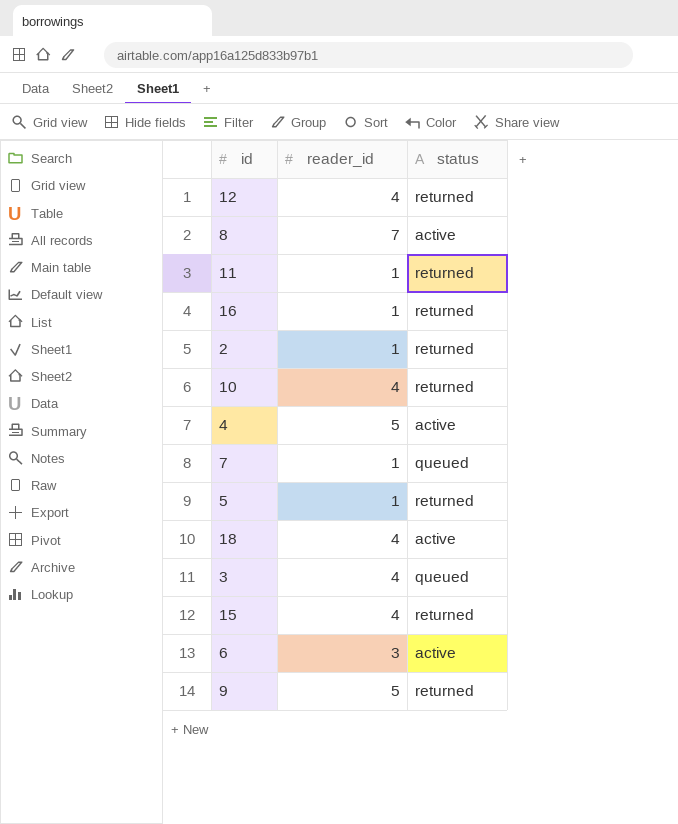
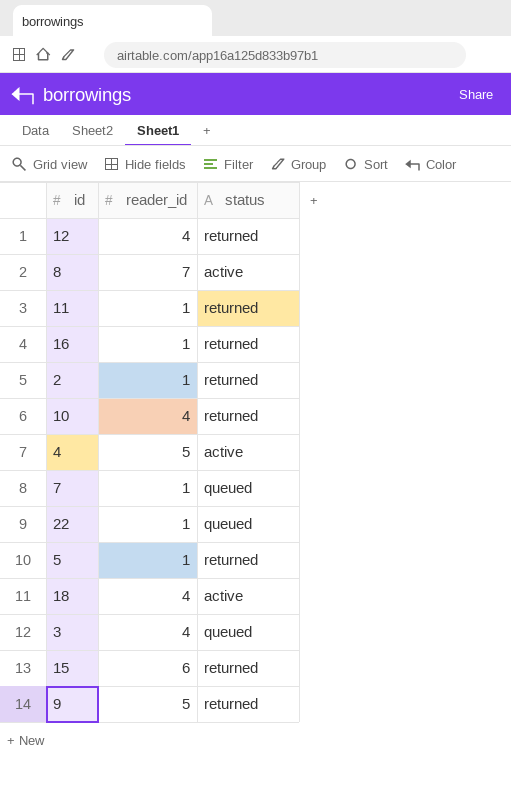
row 6: 3 | active -> none
row 22: none -> 1 | queued
15 | reader_id: 4 -> 6

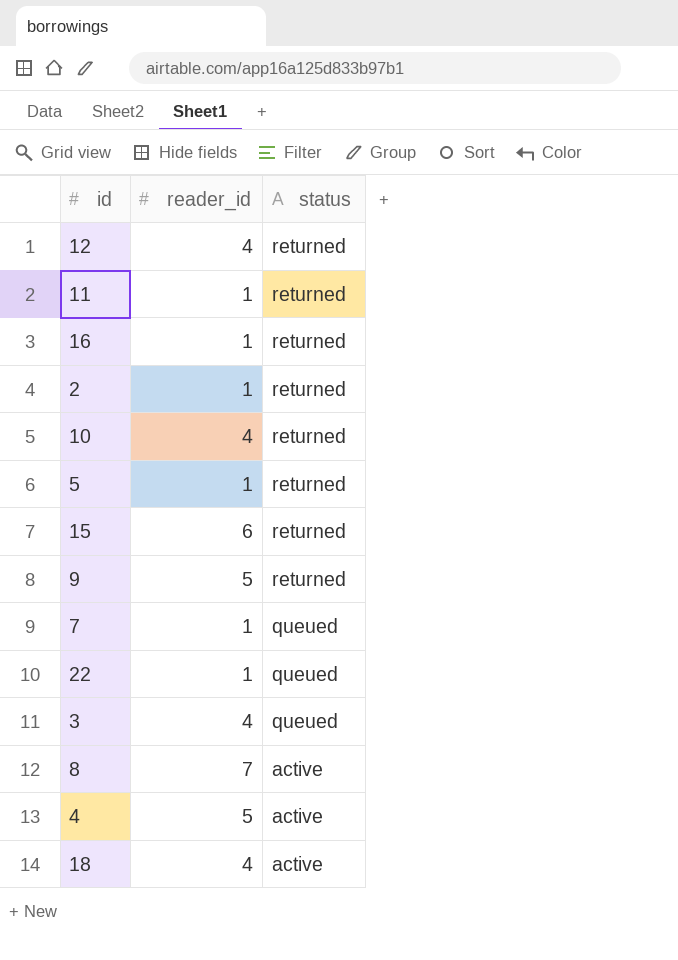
row order: none -> status descending

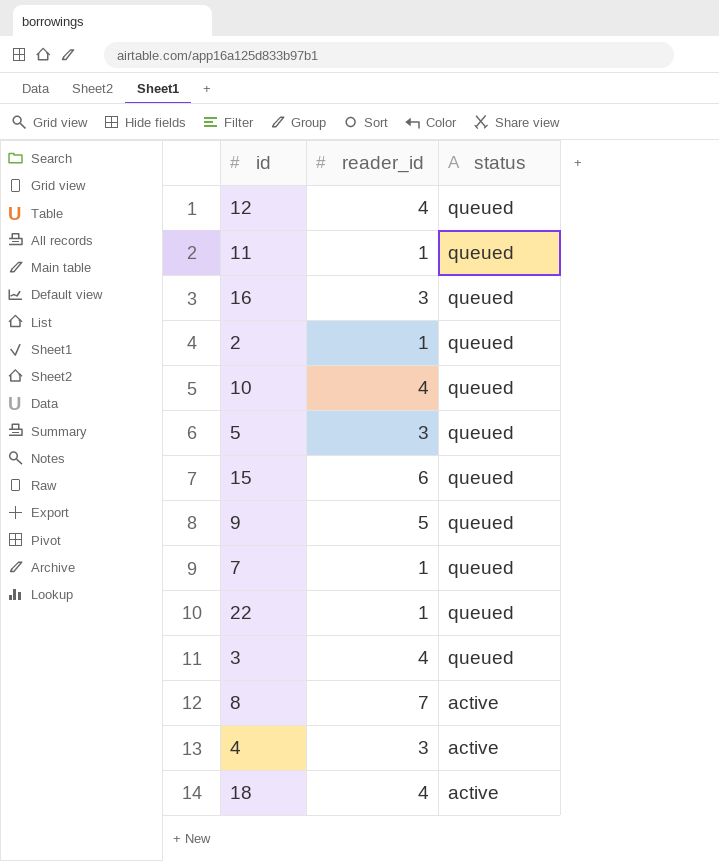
12 | status: returned -> queued
11 | status: returned -> queued
16 | reader_id: 1 -> 3
16 | status: returned -> queued
2 | status: returned -> queued
10 | status: returned -> queued
5 | reader_id: 1 -> 3
5 | status: returned -> queued
15 | status: returned -> queued
9 | status: returned -> queued
4 | reader_id: 5 -> 3

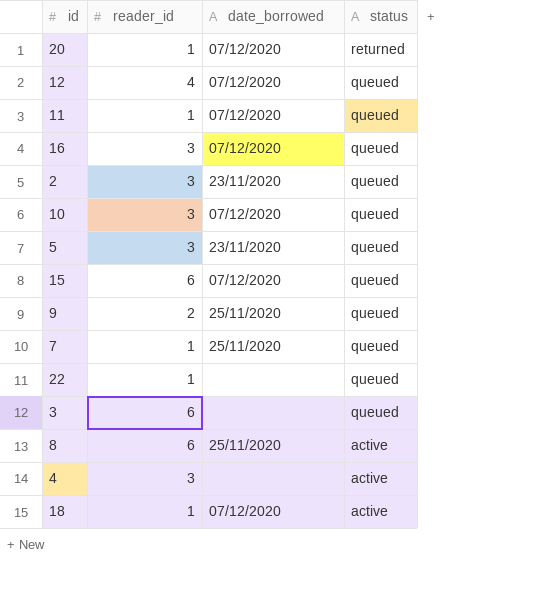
column date_borrowed | position: none -> 3
row 20: none -> 1 | 07/12/2020 | returned
2 | reader_id: 1 -> 3
10 | reader_id: 4 -> 3
9 | reader_id: 5 -> 2
3 | reader_id: 4 -> 6
8 | reader_id: 7 -> 6
18 | reader_id: 4 -> 1

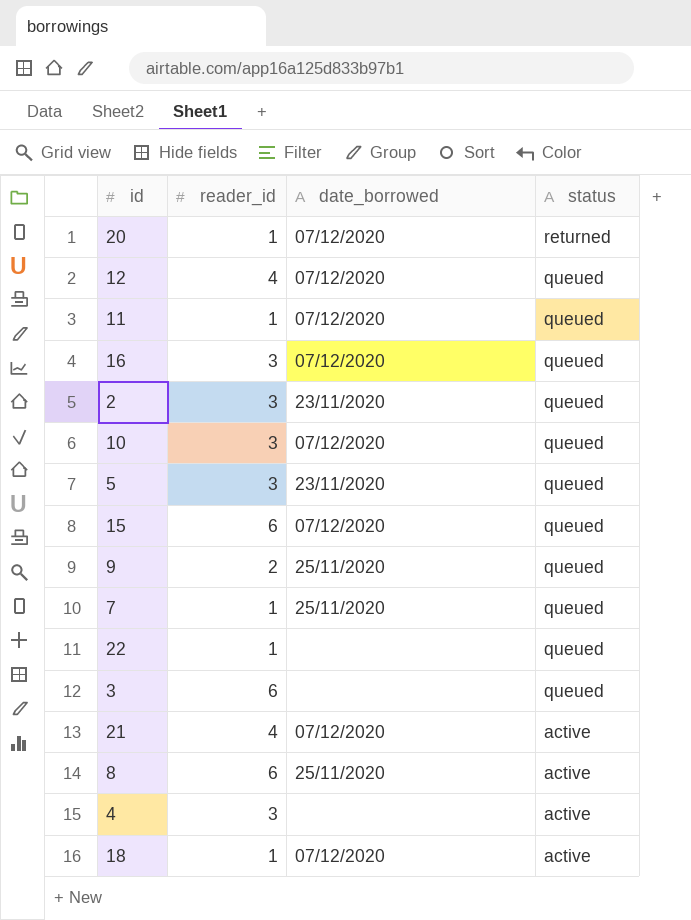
row 21: none -> 4 | 07/12/2020 | active

